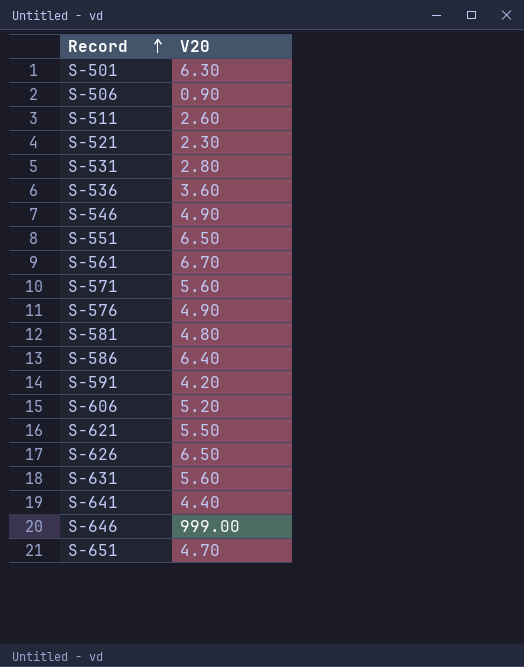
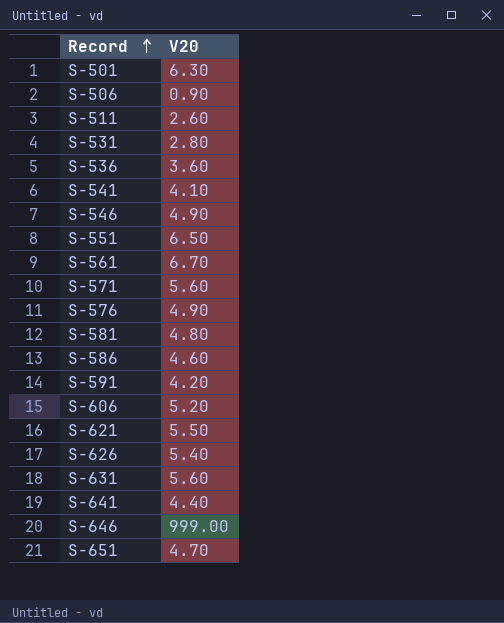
row S-521: 2.30 -> none
row S-541: none -> 4.10
S-586 | V20: 6.40 -> 4.60
S-626 | V20: 6.50 -> 5.40

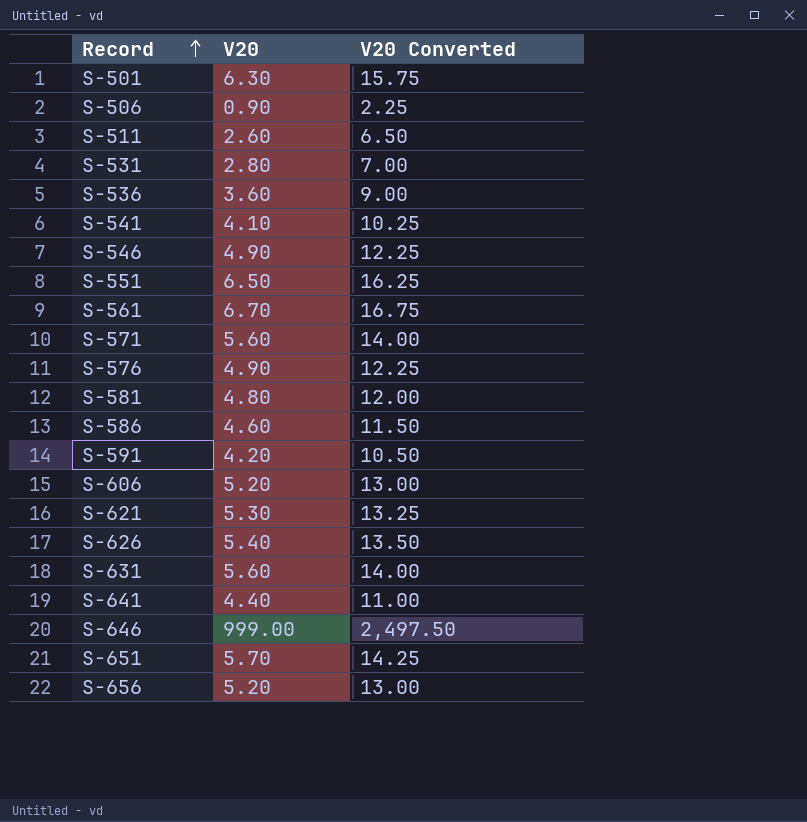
column V20 Converted | formula: none -> [V20] * 2.5
S-621 | V20: 5.50 -> 5.30
S-651 | V20: 4.70 -> 5.70
row S-656: none -> 5.20 | 13.00

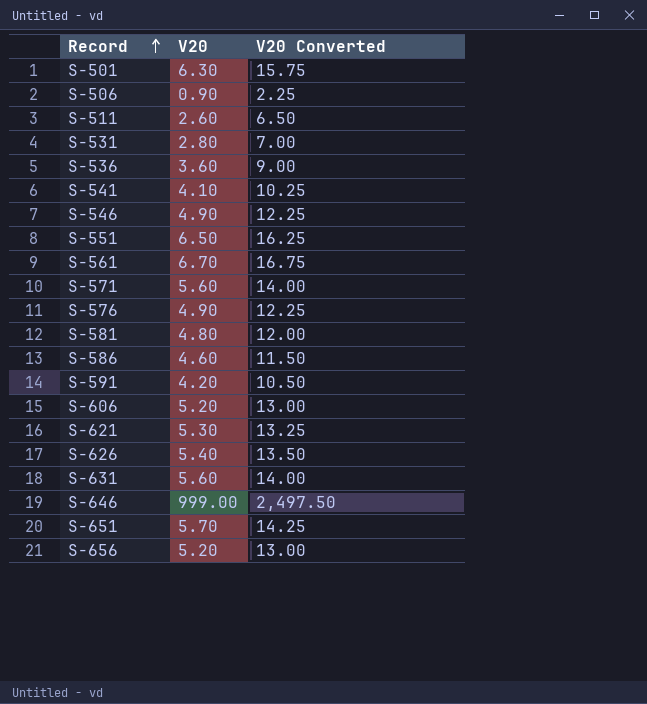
row S-641: 4.40 | 11.00 -> none

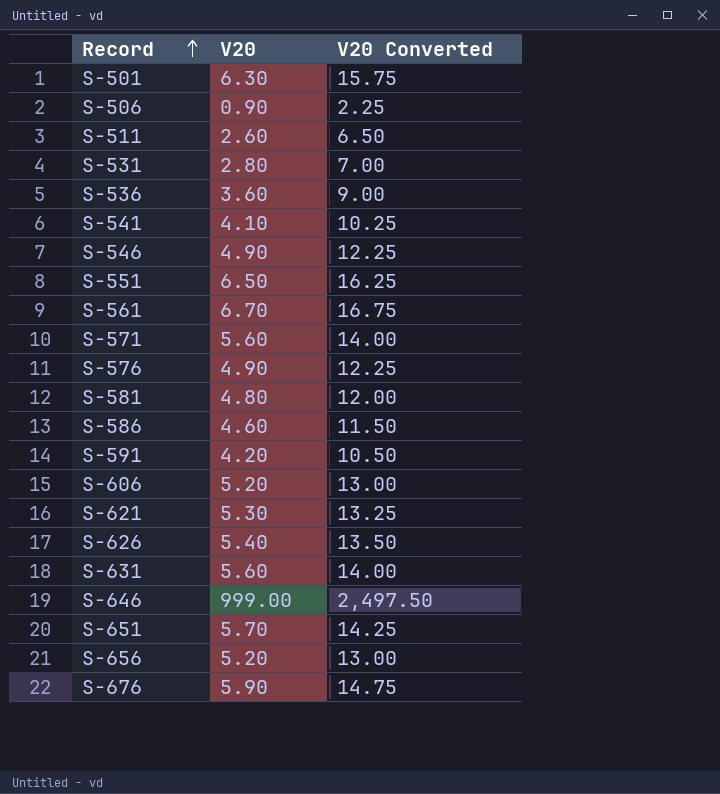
row S-676: none -> 5.90 | 14.75

